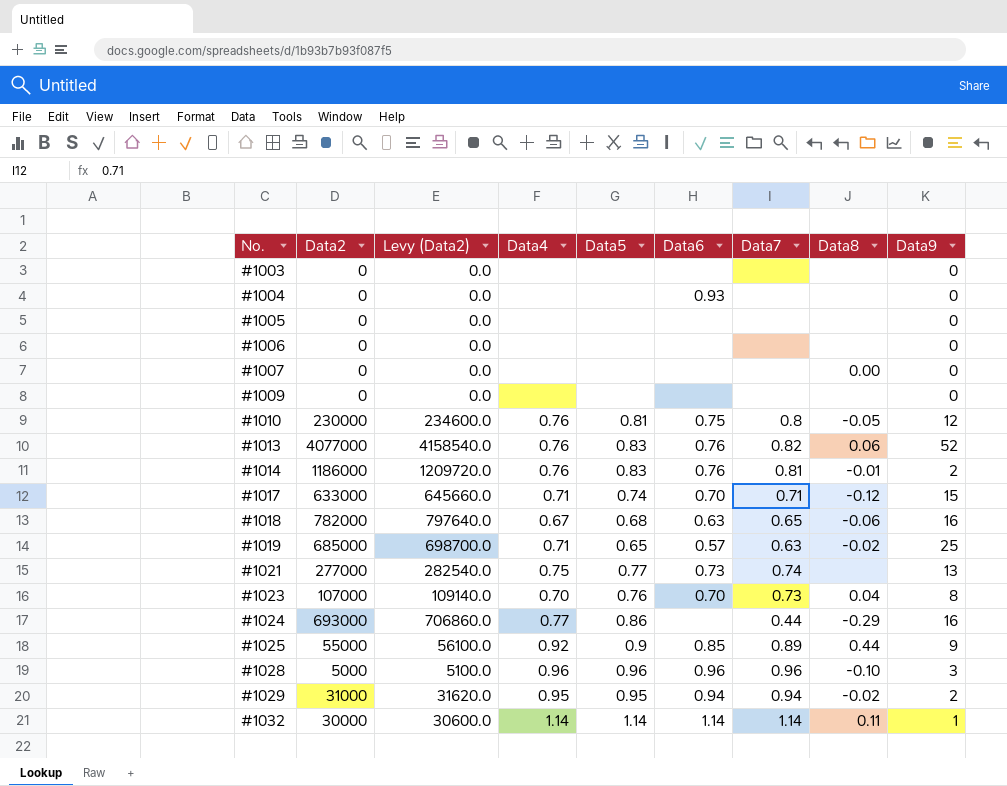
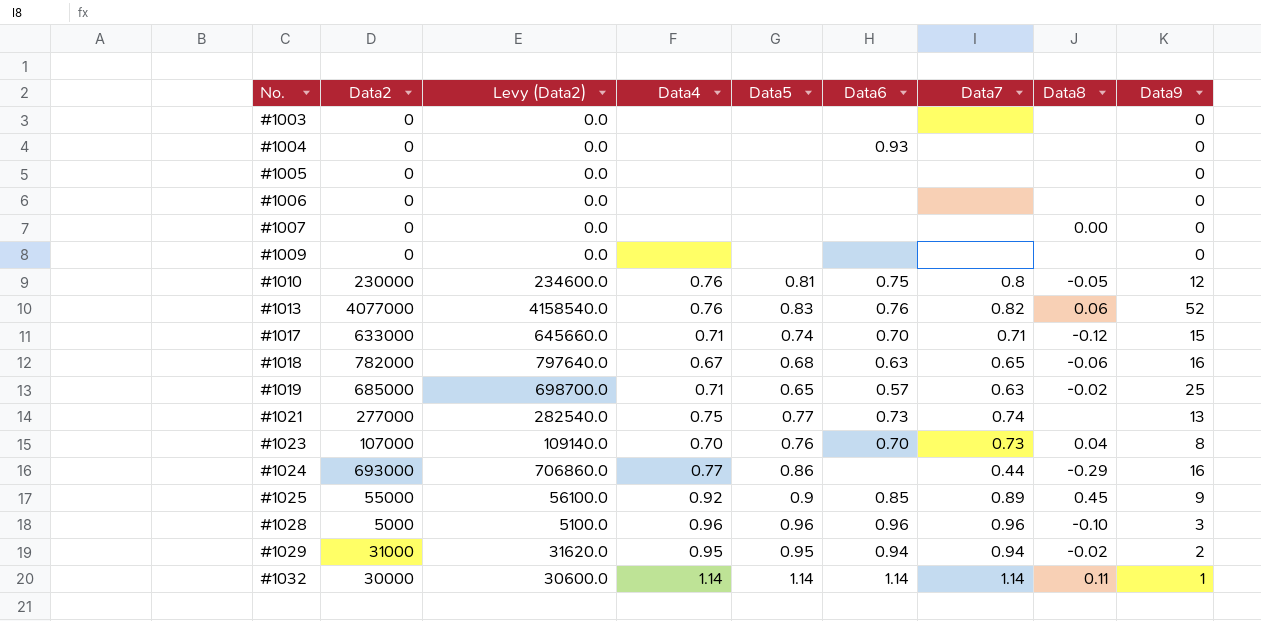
row #1014: 1186000 | 1209720.0 | 0.76 | 0.83 | 0.76 | 0.81 | -0.01 | 2 -> none
#1025 | Data8: 0.44 -> 0.45

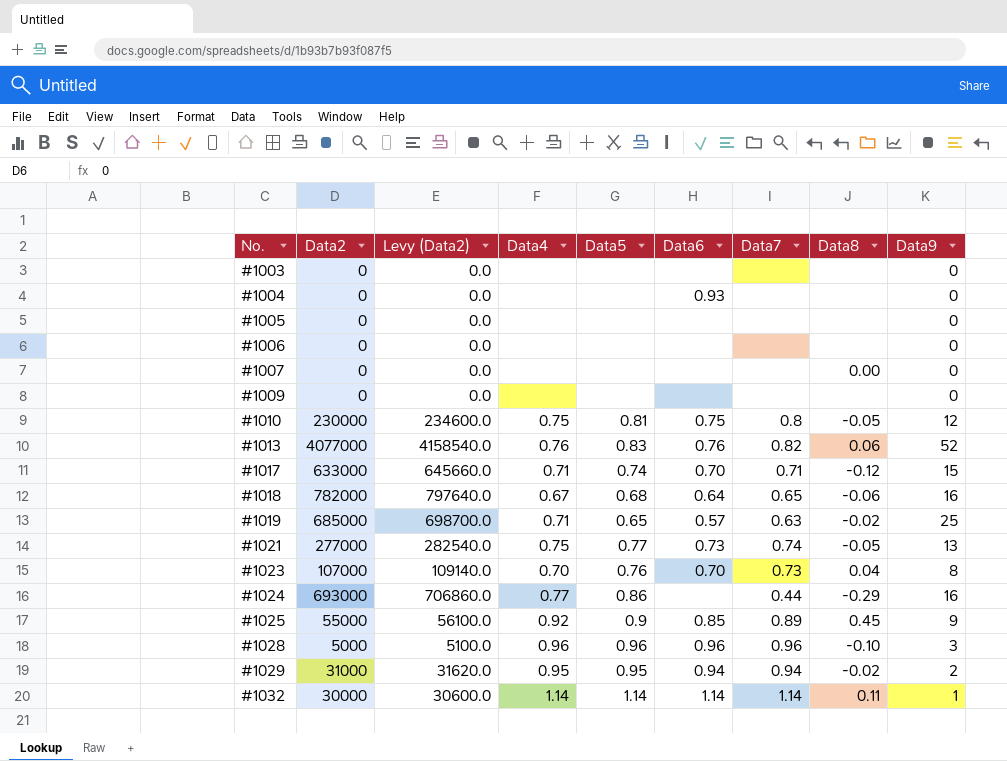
#1010 | Data4: 0.76 -> 0.75
#1018 | Data6: 0.63 -> 0.64
#1021 | Data8: none -> -0.05

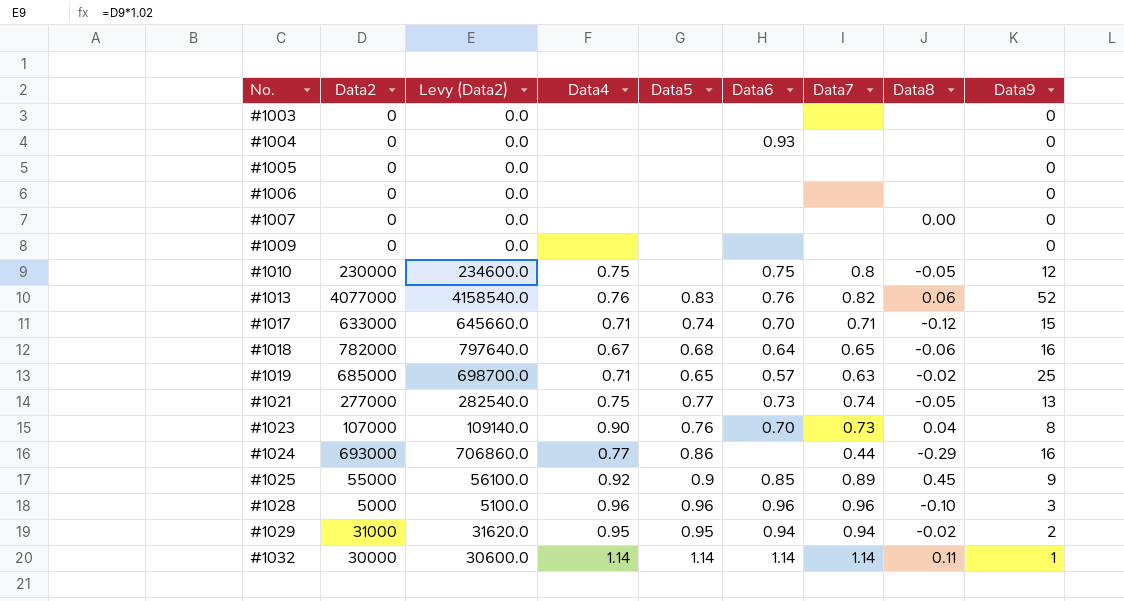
#1010 | Data5: 0.81 -> none
#1023 | Data4: 0.70 -> 0.90

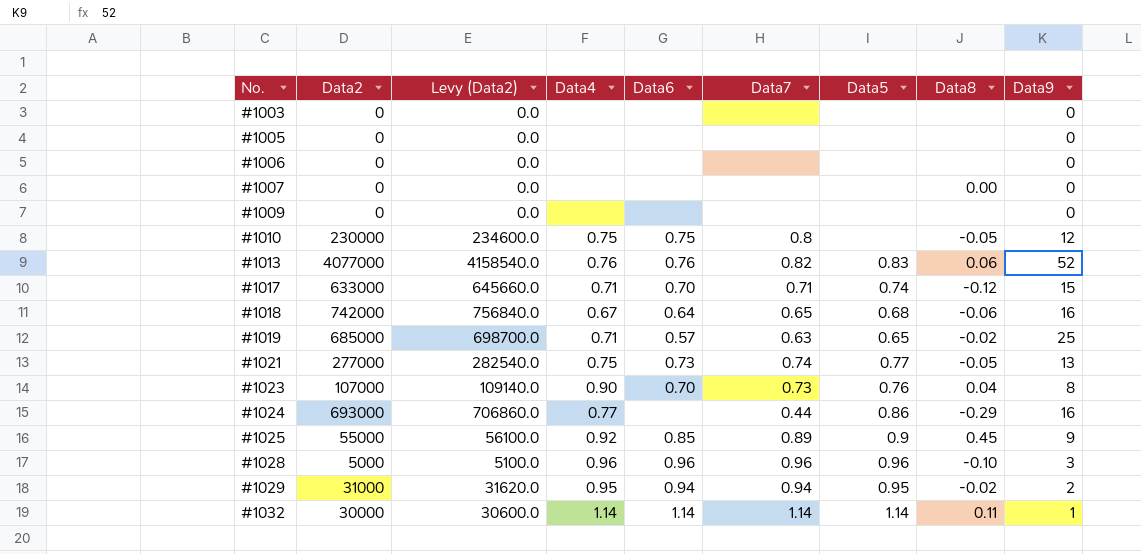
column Data5 | position: 5 -> 7
row #1004: 0 | 0.0 | none | none | 0.93 | none | none | 0 -> none
#1018 | Data2: 782000 -> 742000
#1018 | Levy (Data2): 797640.0 -> 756840.0

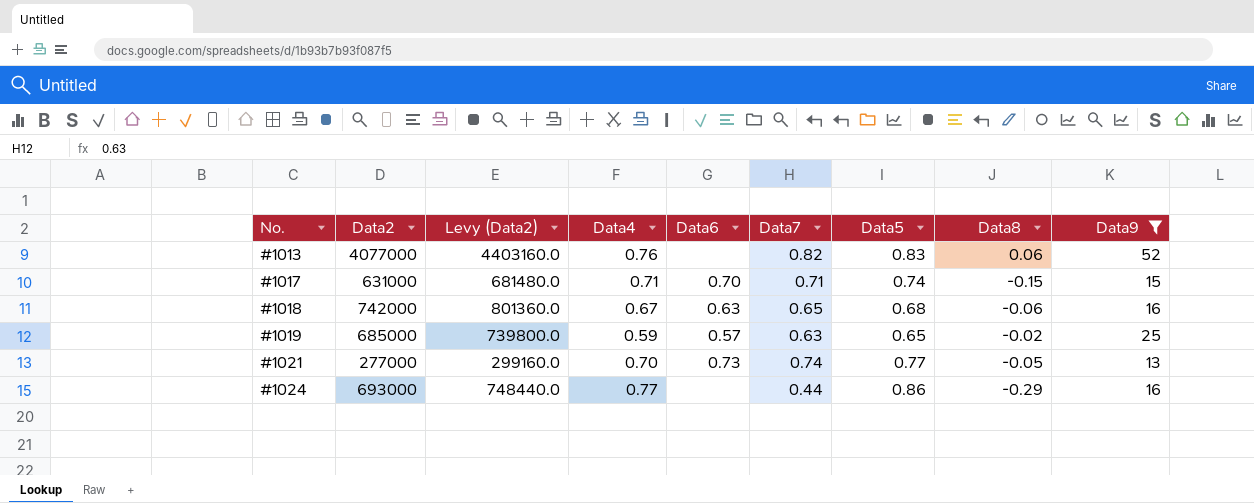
filter: none -> Data9 >= 13
column Levy (Data2) | formula: [Data2] * 1.02 -> [Data2] * 1.08
#1013 | Data6: 0.76 -> none
#1017 | Data2: 633000 -> 631000
#1017 | Data8: -0.12 -> -0.15
#1018 | Data6: 0.64 -> 0.63
#1019 | Data4: 0.71 -> 0.59
#1021 | Data4: 0.75 -> 0.70

